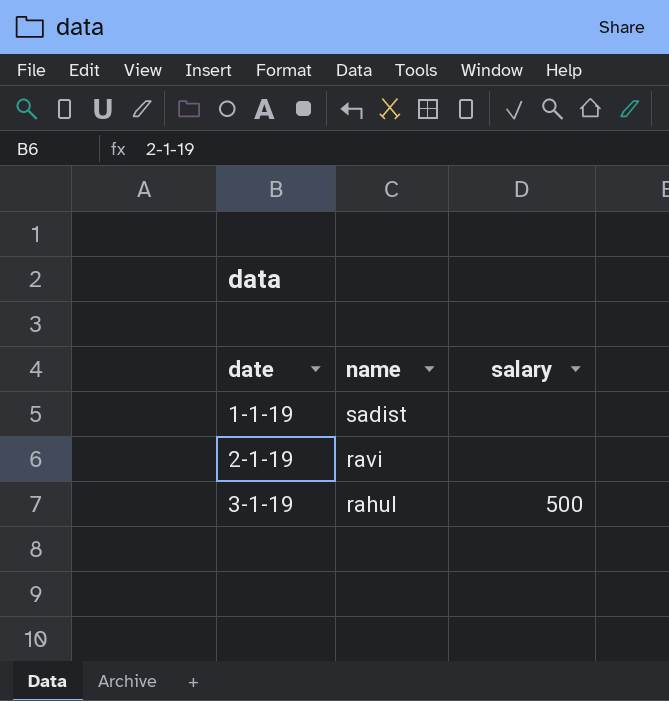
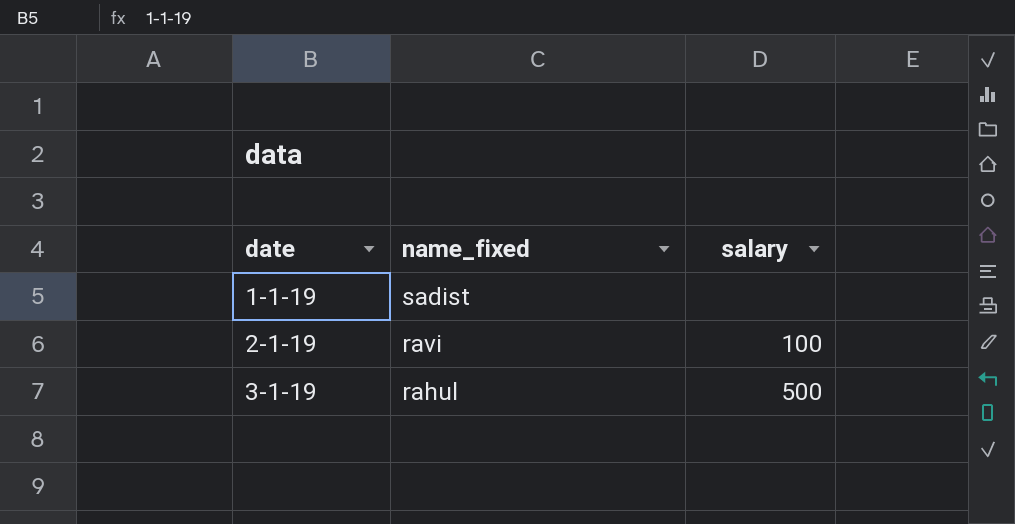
column name: name -> name_fixed
2-1-19 | salary: none -> 100

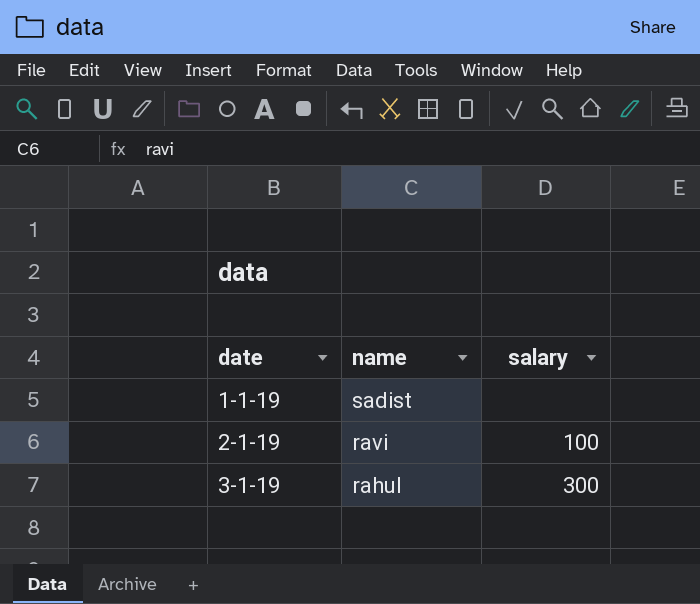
column name: name_fixed -> name
3-1-19 | salary: 500 -> 300

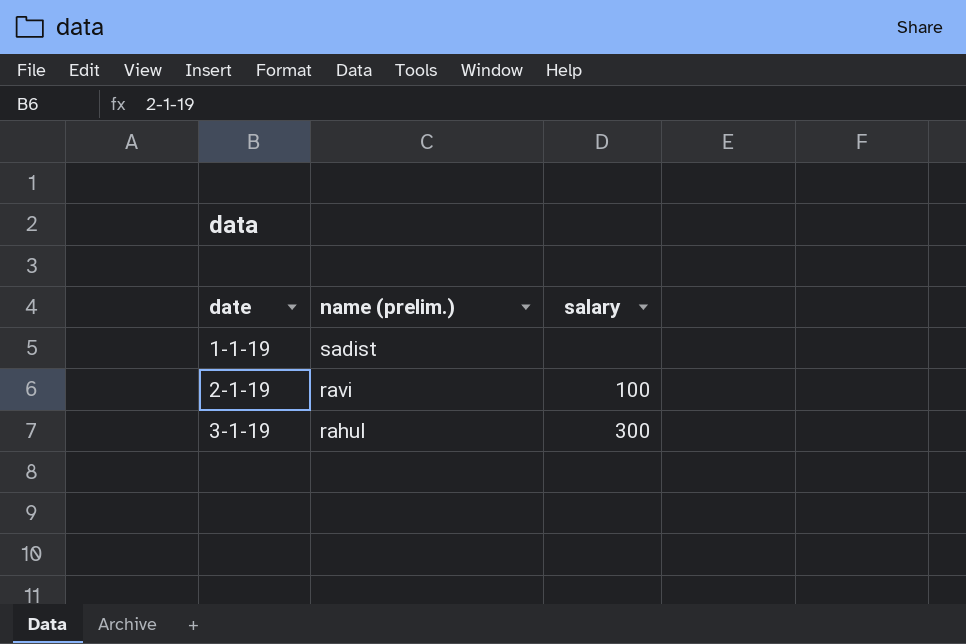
column name: name -> name (prelim.)

